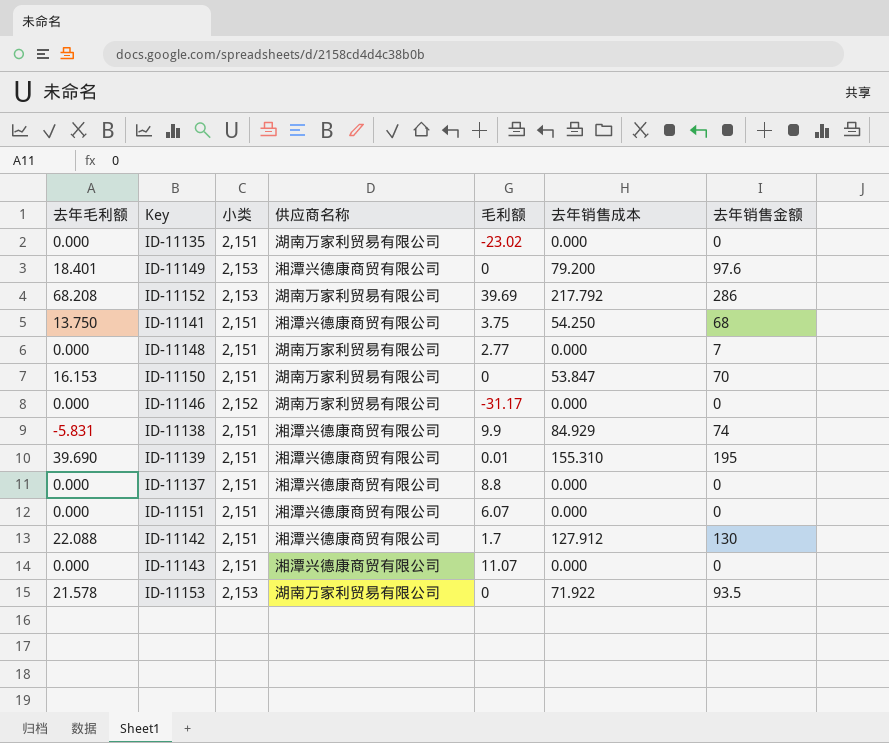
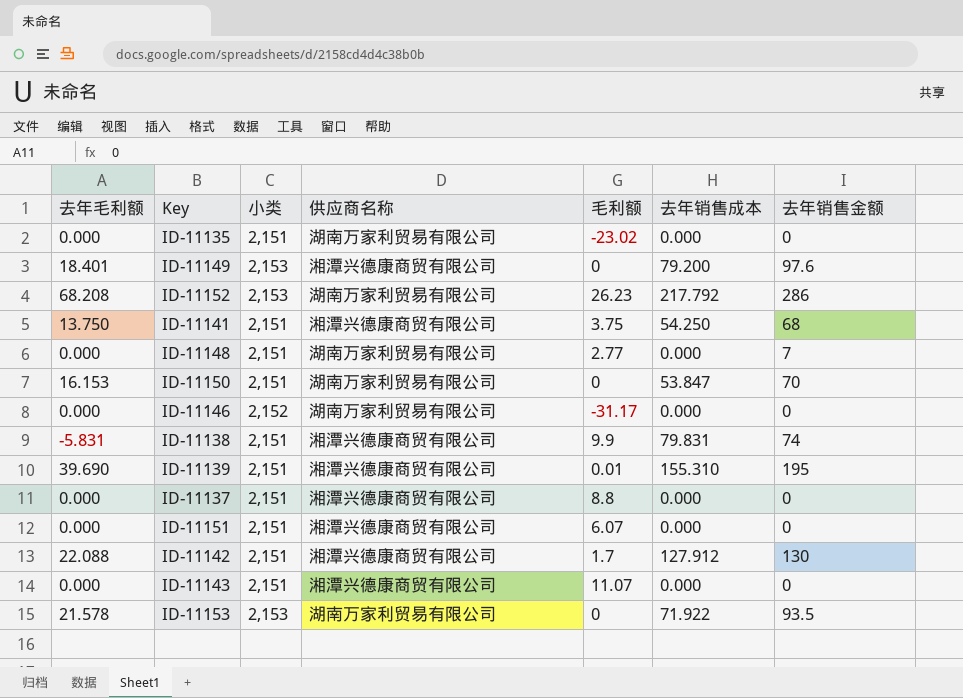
ID-11152 | 毛利额: 39.69 -> 26.23
ID-11138 | 去年销售成本: 84.929 -> 79.831

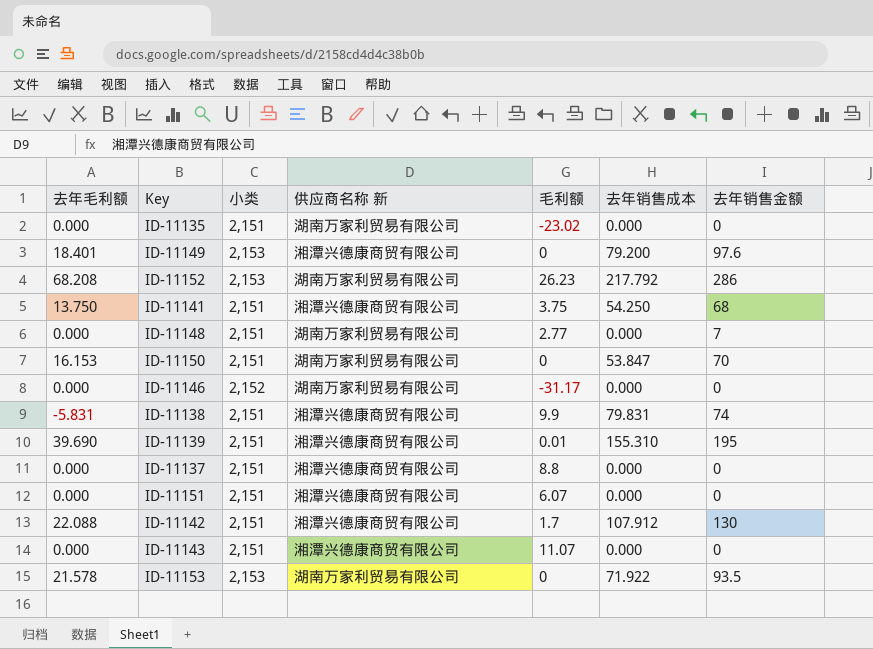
column name: 供应商名称 -> 供应商名称 新
ID-11142 | 去年销售成本: 127.912 -> 107.912

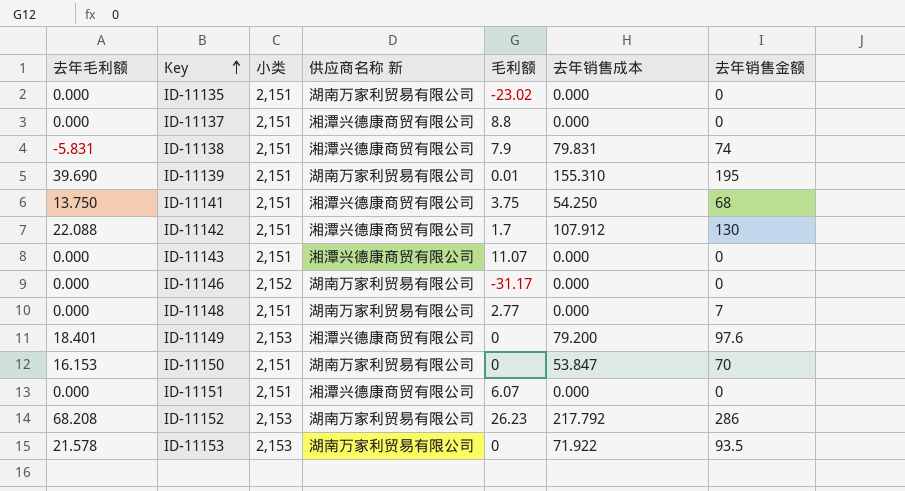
row order: none -> Key ascending
ID-11138 | 毛利额: 9.9 -> 7.9
ID-11139 | 供应商名称 新: 湘潭兴德康商贸有限公司 -> 湖南万家利贸易有限公司

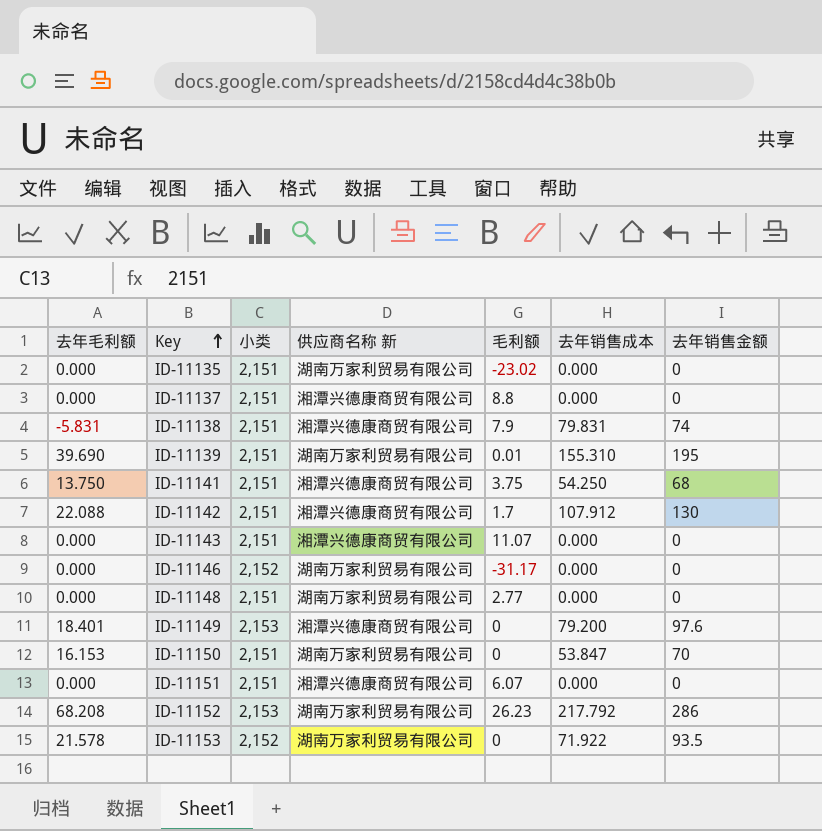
ID-11148 | 去年销售金额: 7 -> 0
ID-11153 | 小类: 2,153 -> 2,152

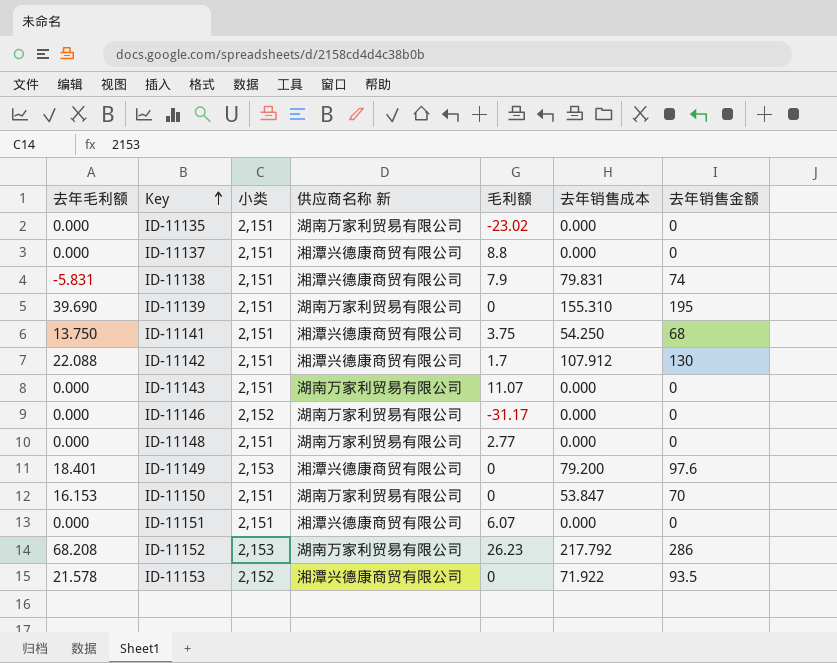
ID-11139 | 毛利额: 0.01 -> 0
ID-11143 | 供应商名称 新: 湘潭兴德康商贸有限公司 -> 湖南万家利贸易有限公司
ID-11153 | 供应商名称 新: 湖南万家利贸易有限公司 -> 湘潭兴德康商贸有限公司

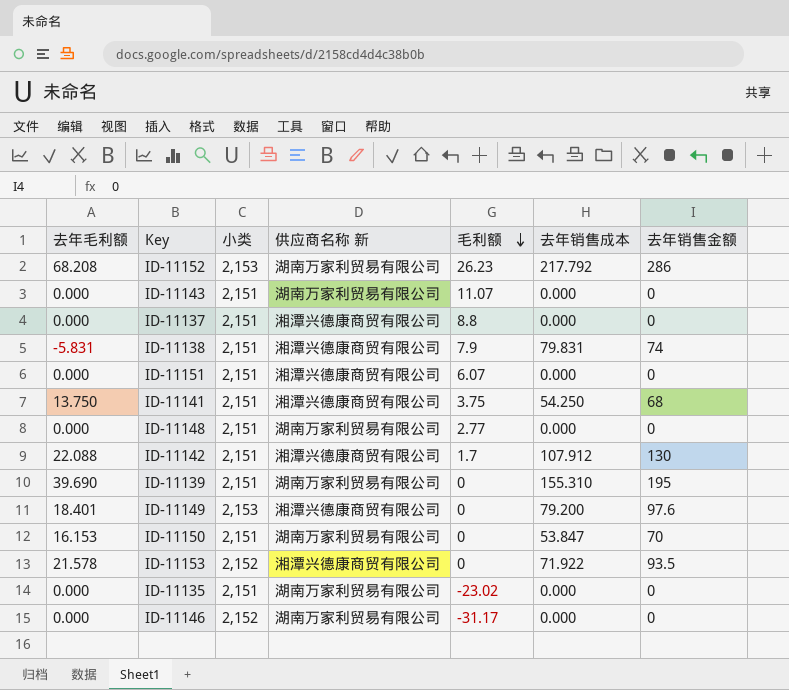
row order: Key ascending -> 毛利额 descending

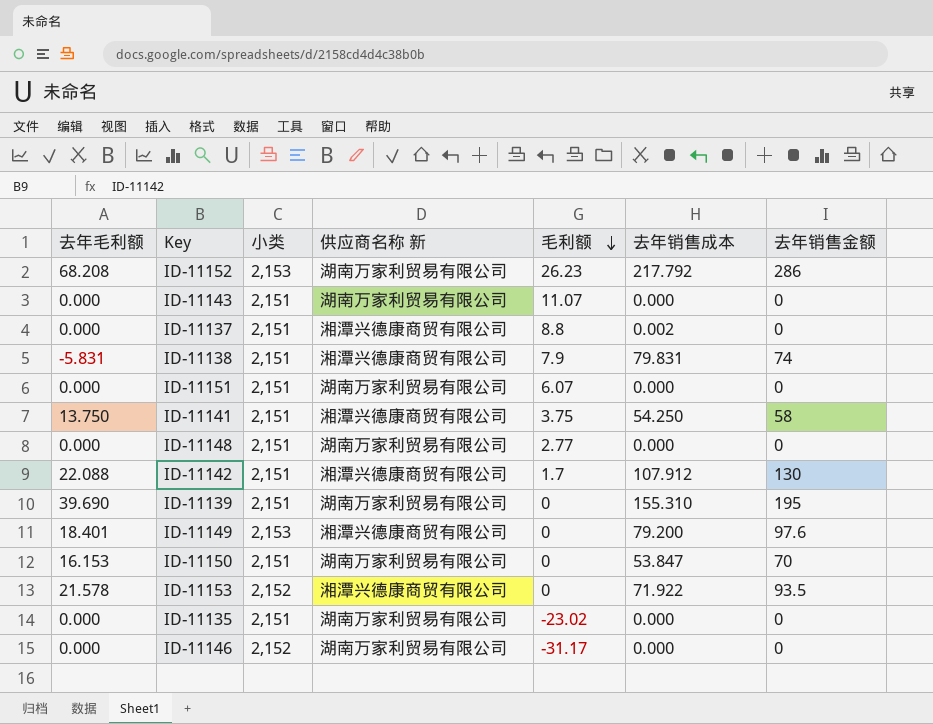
ID-11137 | 去年销售成本: 0.000 -> 0.002
ID-11151 | 供应商名称 新: 湘潭兴德康商贸有限公司 -> 湖南万家利贸易有限公司
ID-11141 | 去年销售金额: 68 -> 58

